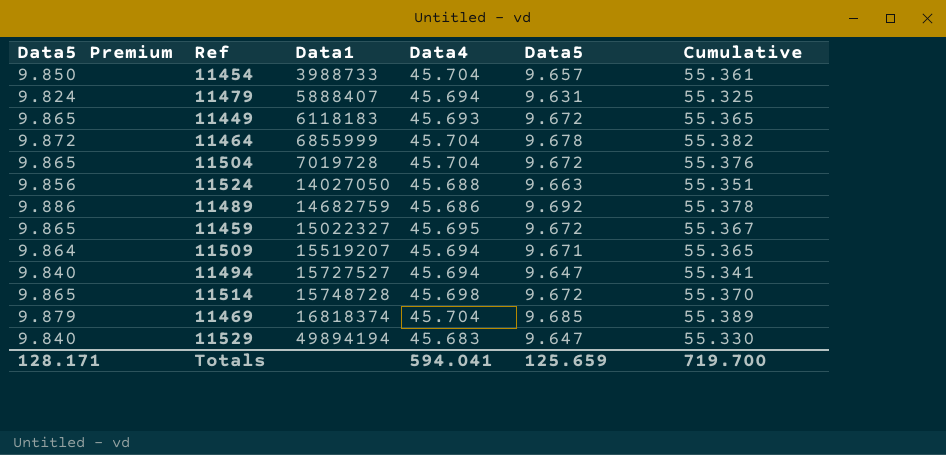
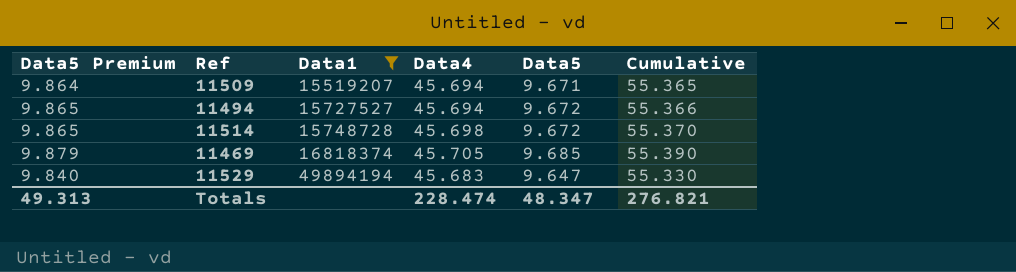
filter: none -> Data1 >= 15519207
11494 | Data5 Premium: 9.840 -> 9.865
11494 | Data5: 9.647 -> 9.672
11494 | Cumulative: 55.341 -> 55.366
11469 | Data4: 45.704 -> 45.705
11469 | Cumulative: 55.389 -> 55.390
Totals | Data5 Premium: 128.171 -> 49.313
Totals | Data4: 594.041 -> 228.474
Totals | Data5: 125.659 -> 48.347
Totals | Cumulative: 719.700 -> 276.821

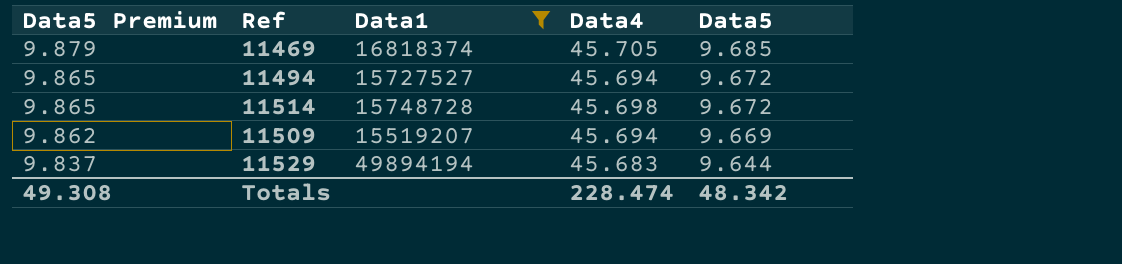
row order: Data1 ascending -> Data5 Premium descending
column Cumulative | formula: [Data4] + [Data5] -> none
11509 | Data5 Premium: 9.864 -> 9.862
11509 | Data5: 9.671 -> 9.669
11529 | Data5 Premium: 9.840 -> 9.837
11529 | Data5: 9.647 -> 9.644
Totals | Data5 Premium: 49.313 -> 49.308
Totals | Data5: 48.347 -> 48.342

